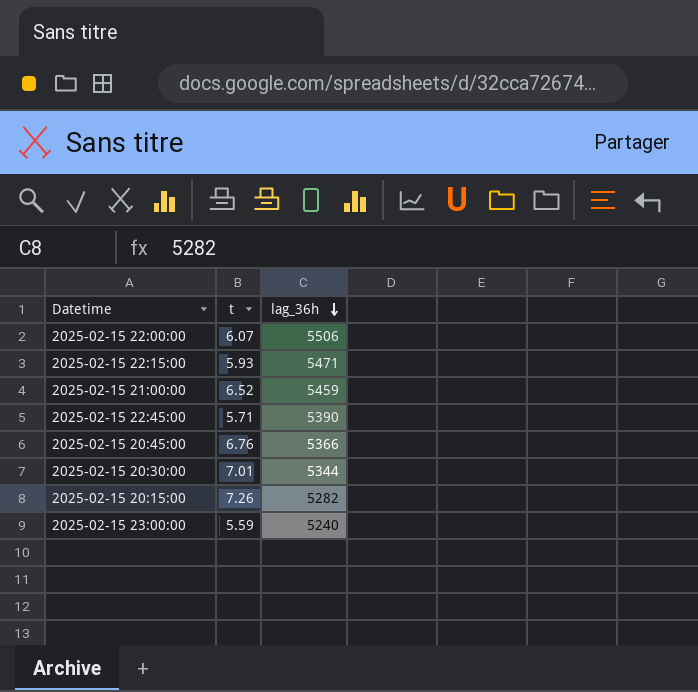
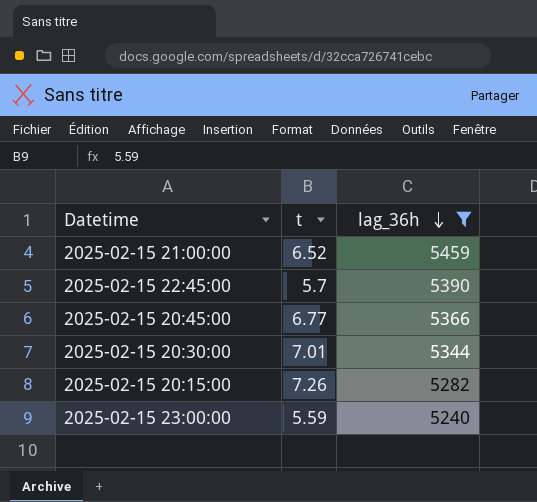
filter: none -> lag_36h <= 5459
2025-02-15 22:45:00 | t: 5.71 -> 5.7
2025-02-15 20:45:00 | t: 6.76 -> 6.77

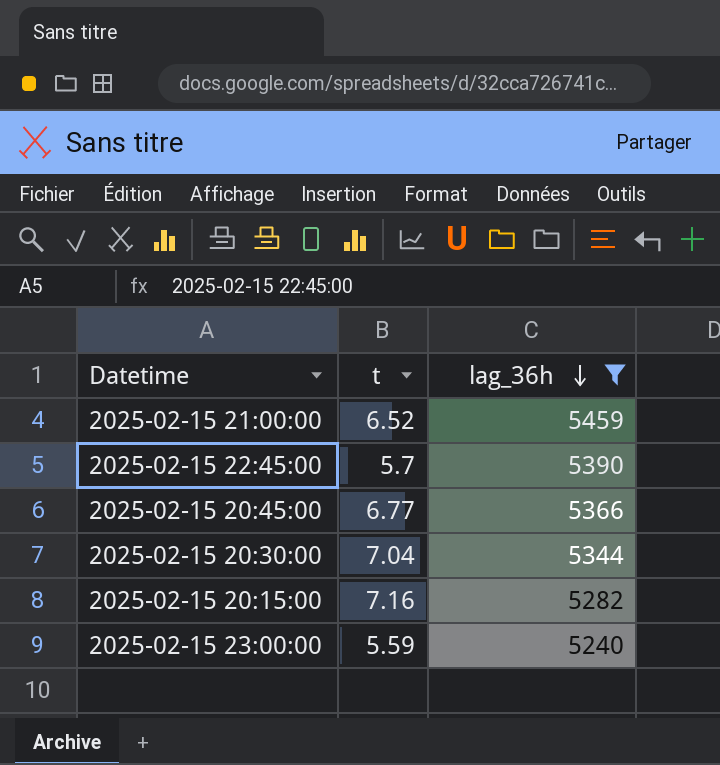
2025-02-15 20:30:00 | t: 7.01 -> 7.04
2025-02-15 20:15:00 | t: 7.26 -> 7.16

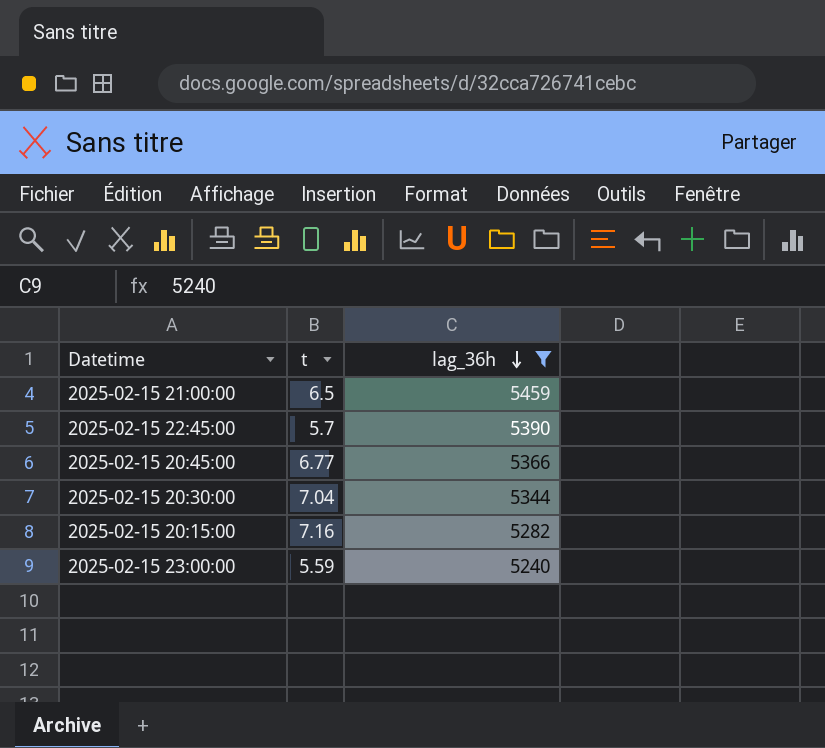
2025-02-15 21:00:00 | t: 6.52 -> 6.5

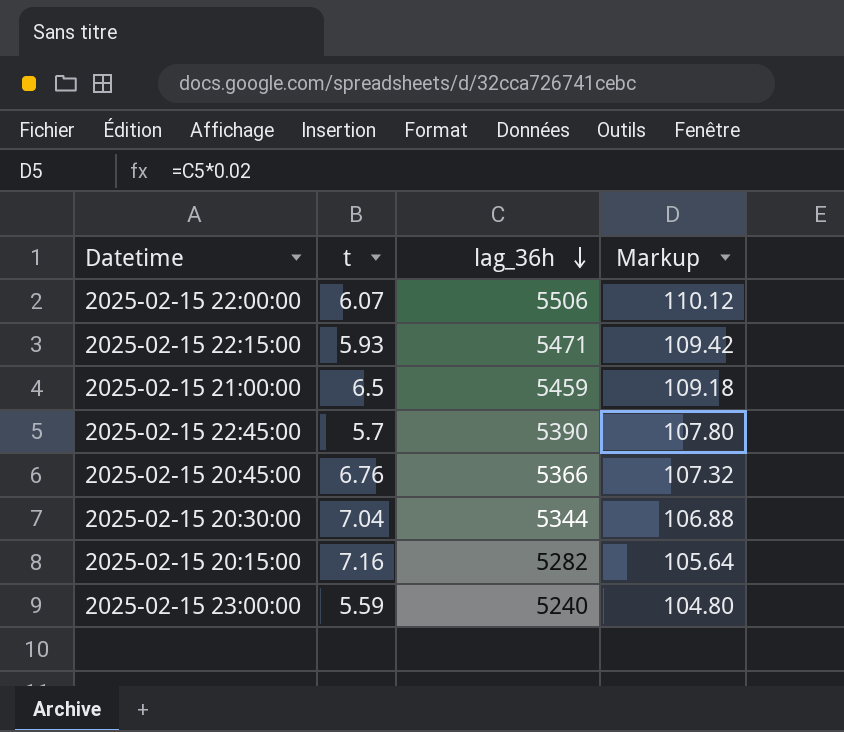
filter: lag_36h <= 5459 -> none
column Markup | formula: none -> [lag_36h] * 0.02
2025-02-15 20:45:00 | t: 6.77 -> 6.76

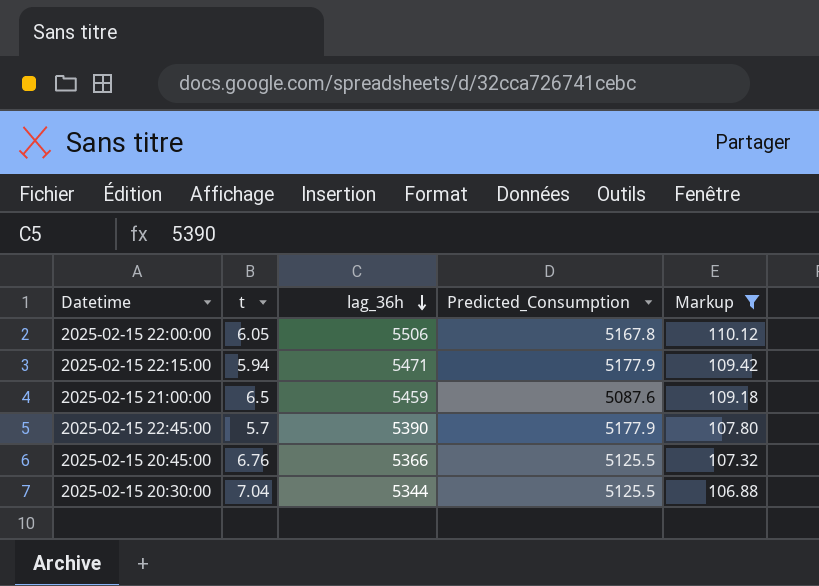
filter: none -> Markup >= 106.88
column Predicted_Consumption | position: none -> 4
2025-02-15 22:00:00 | t: 6.07 -> 6.05
2025-02-15 22:15:00 | t: 5.93 -> 5.94

